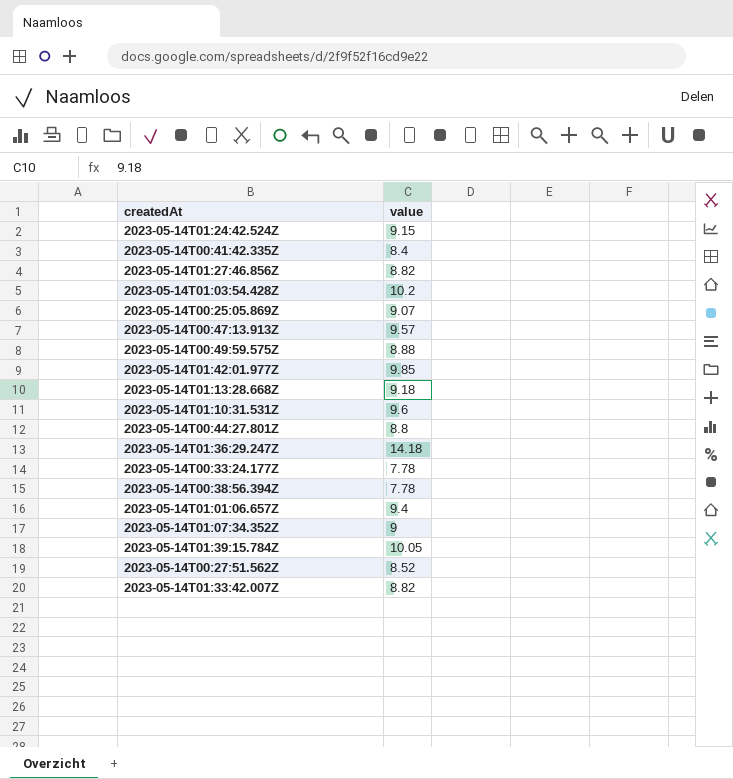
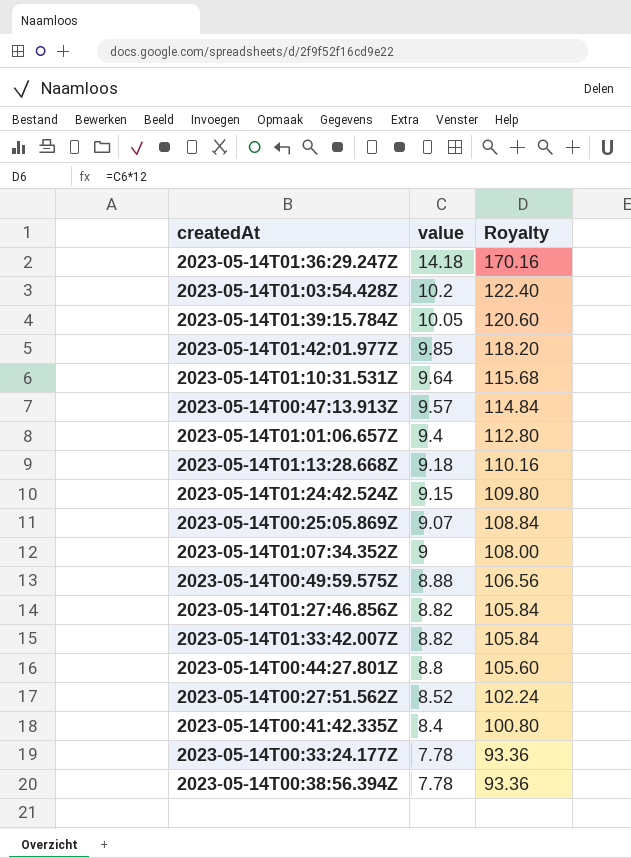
row order: none -> value descending
column Royalty | formula: none -> [value] * 12
2023-05-14T01:10:31.531Z | value: 9.6 -> 9.64

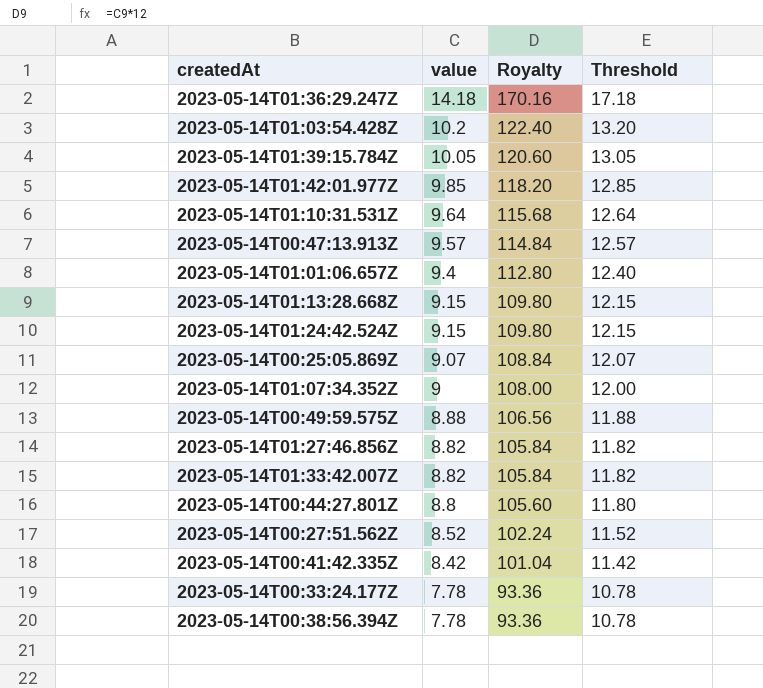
column Threshold | formula: none -> [value] + 3
2023-05-14T01:13:28.668Z | value: 9.18 -> 9.15
2023-05-14T01:13:28.668Z | Royalty: 110.16 -> 109.80
2023-05-14T00:41:42.335Z | value: 8.4 -> 8.42
2023-05-14T00:41:42.335Z | Royalty: 100.80 -> 101.04

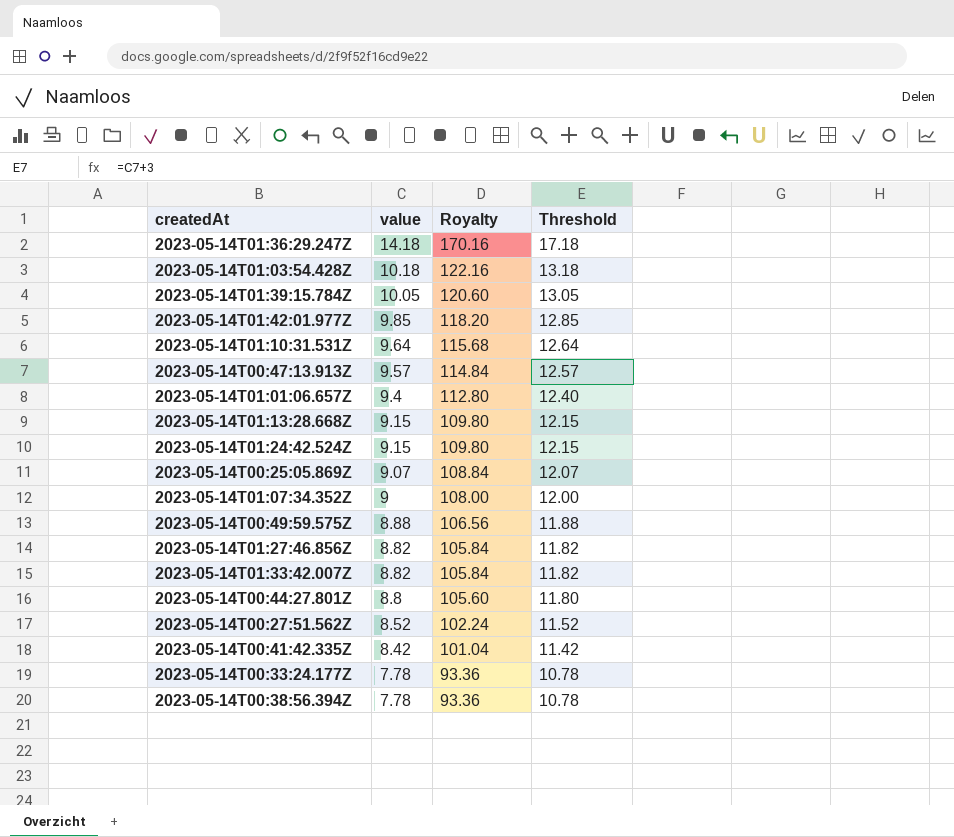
2023-05-14T01:03:54.428Z | value: 10.2 -> 10.18
2023-05-14T01:03:54.428Z | Royalty: 122.40 -> 122.16
2023-05-14T01:03:54.428Z | Threshold: 13.20 -> 13.18

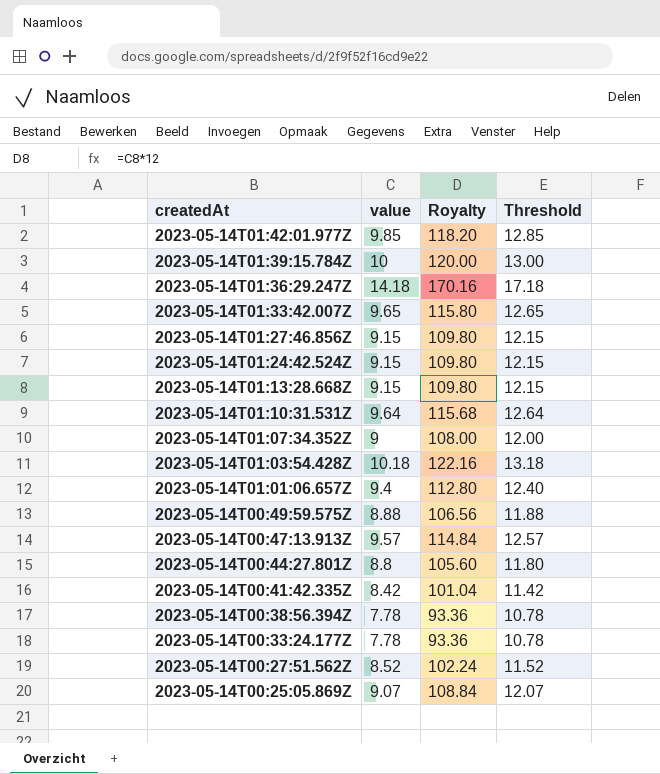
row order: value descending -> createdAt descending
2023-05-14T01:39:15.784Z | value: 10.05 -> 10
2023-05-14T01:39:15.784Z | Royalty: 120.60 -> 120.00
2023-05-14T01:39:15.784Z | Threshold: 13.05 -> 13.00
2023-05-14T01:33:42.007Z | value: 8.82 -> 9.65
2023-05-14T01:33:42.007Z | Royalty: 105.84 -> 115.80
2023-05-14T01:33:42.007Z | Threshold: 11.82 -> 12.65
2023-05-14T01:27:46.856Z | value: 8.82 -> 9.15
2023-05-14T01:27:46.856Z | Royalty: 105.84 -> 109.80
2023-05-14T01:27:46.856Z | Threshold: 11.82 -> 12.15

